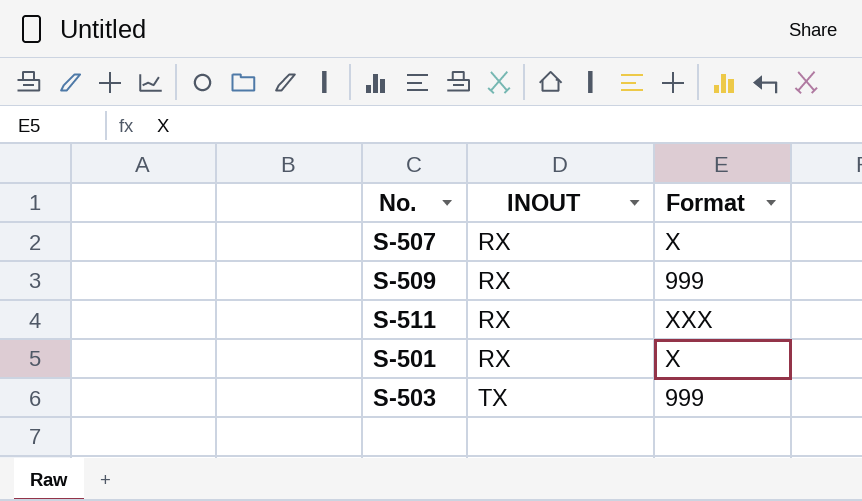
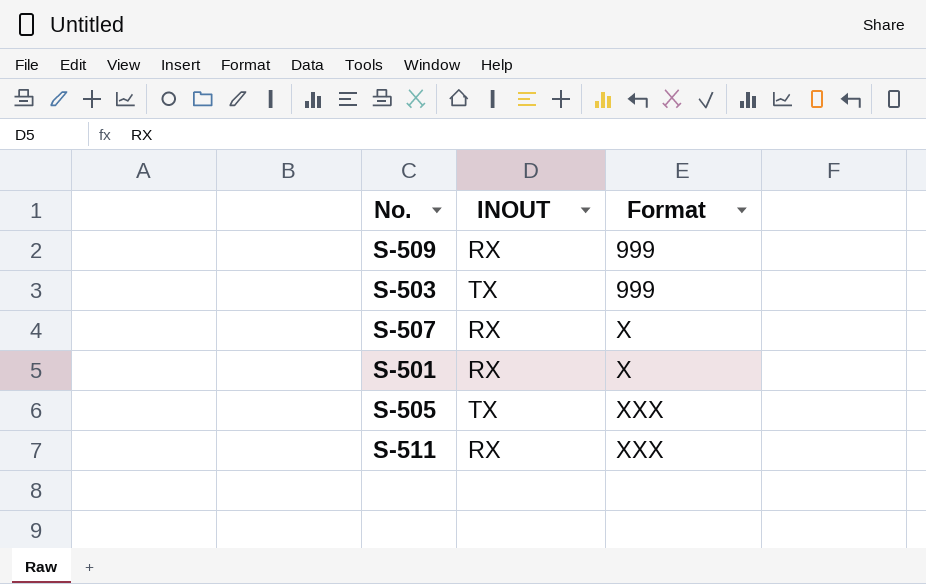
row order: INOUT ascending -> Format ascending
row S-505: none -> TX | XXX

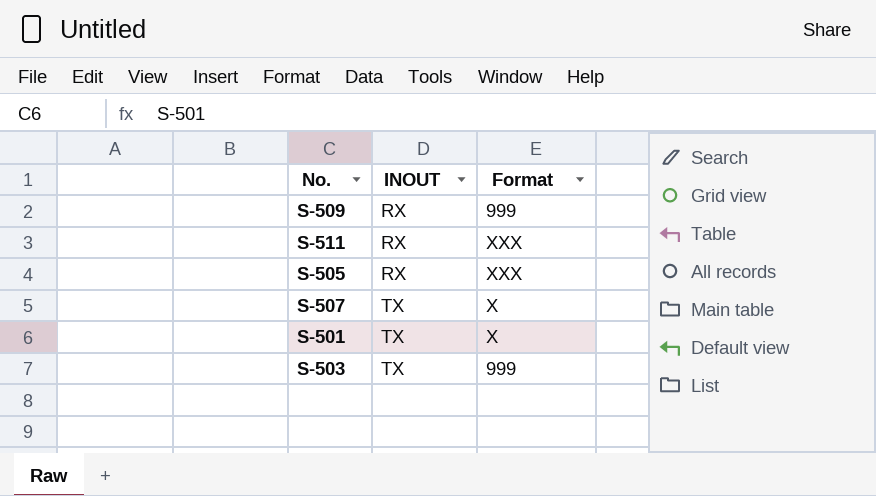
row order: Format ascending -> INOUT ascending
S-505 | INOUT: TX -> RX
S-507 | INOUT: RX -> TX
S-501 | INOUT: RX -> TX

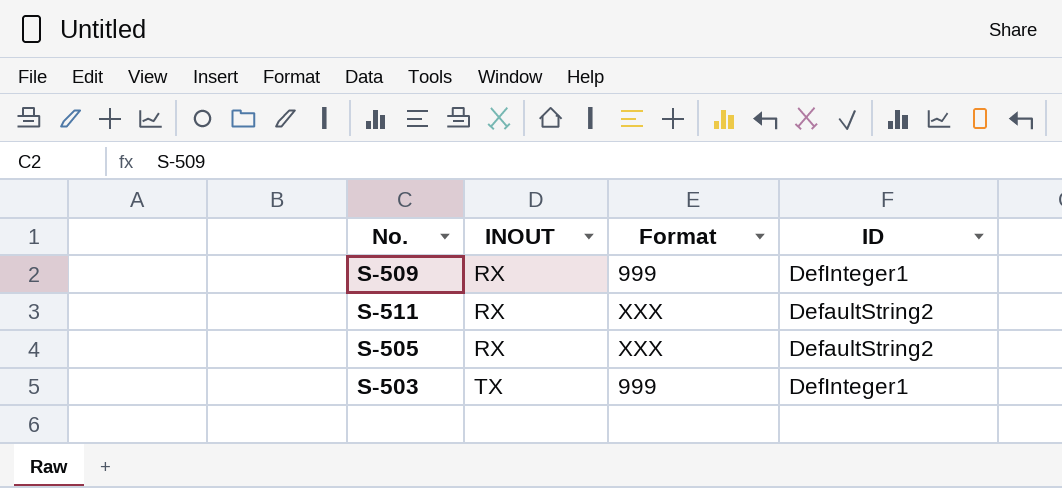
column ID | position: none -> 4
row S-507: TX | X -> none
row S-501: TX | X -> none

